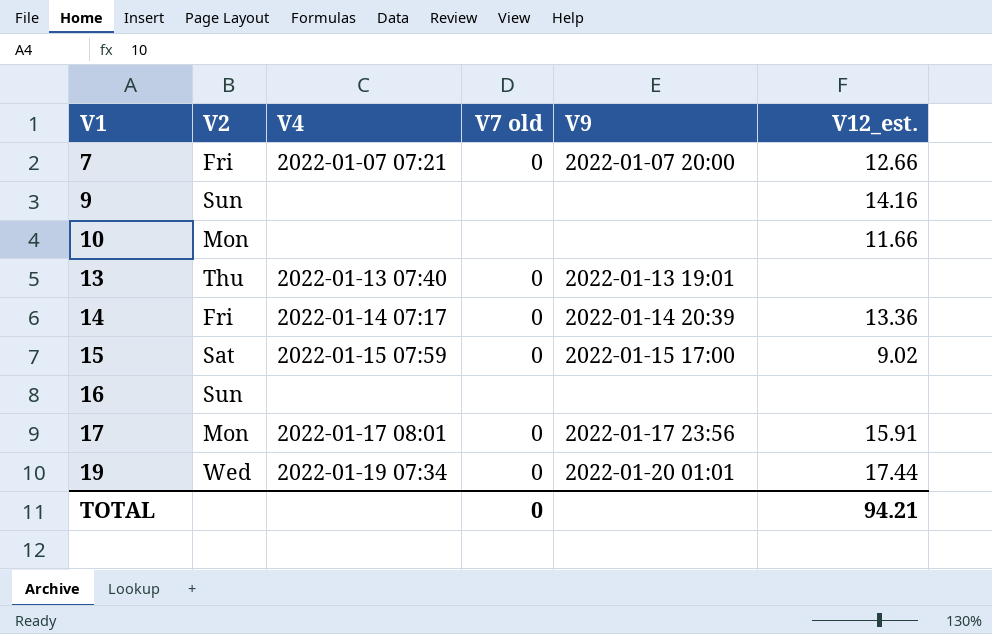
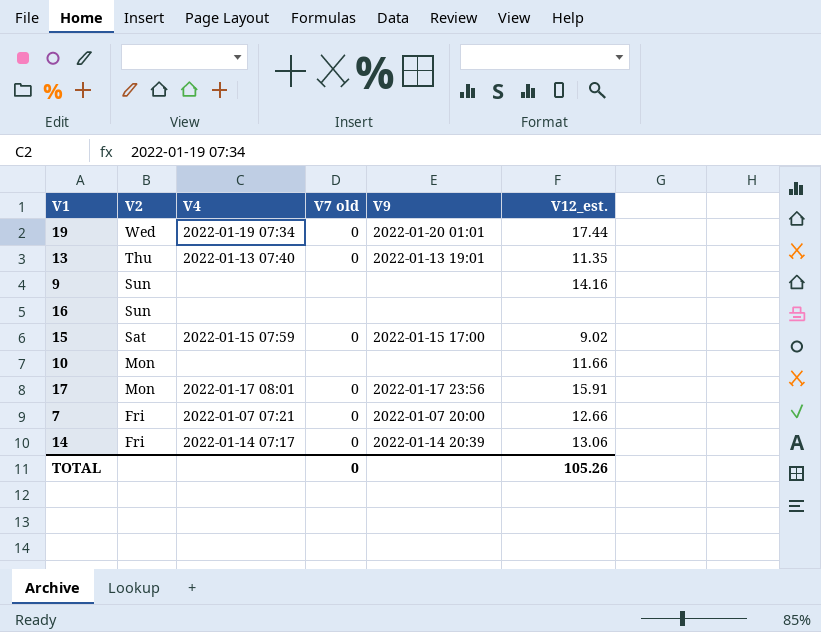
row order: V1 ascending -> V2 descending
13 | V12_est.: none -> 11.35
14 | V12_est.: 13.36 -> 13.06
TOTAL | V12_est.: 94.21 -> 105.26

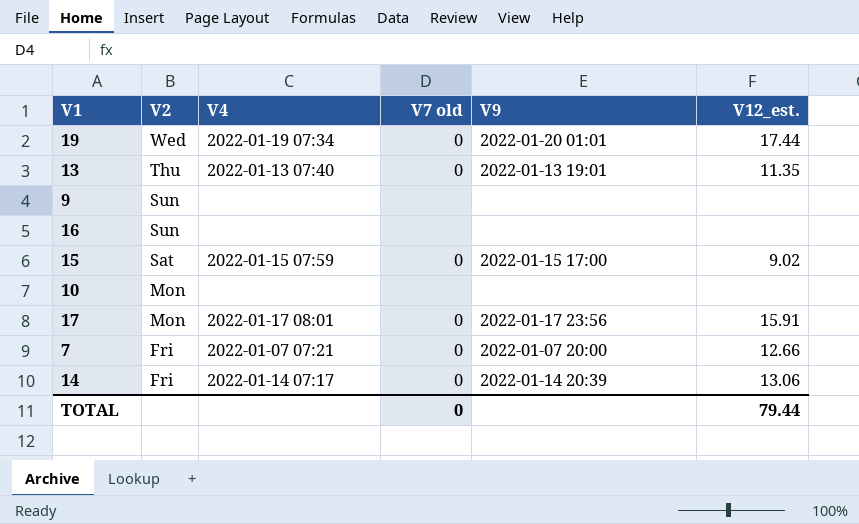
9 | V12_est.: 14.16 -> none
10 | V12_est.: 11.66 -> none
TOTAL | V12_est.: 105.26 -> 79.44

